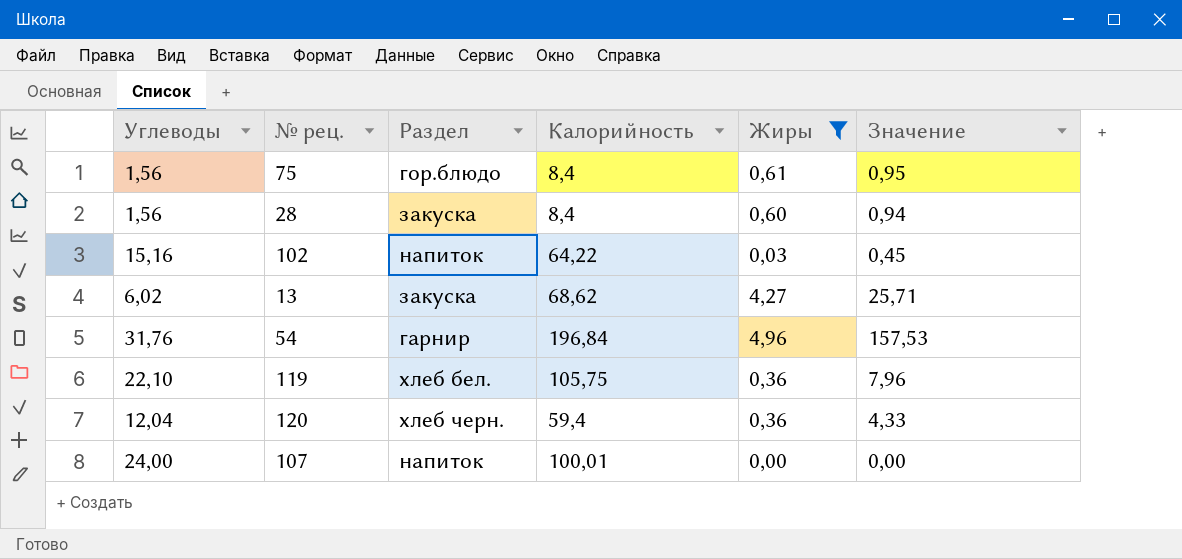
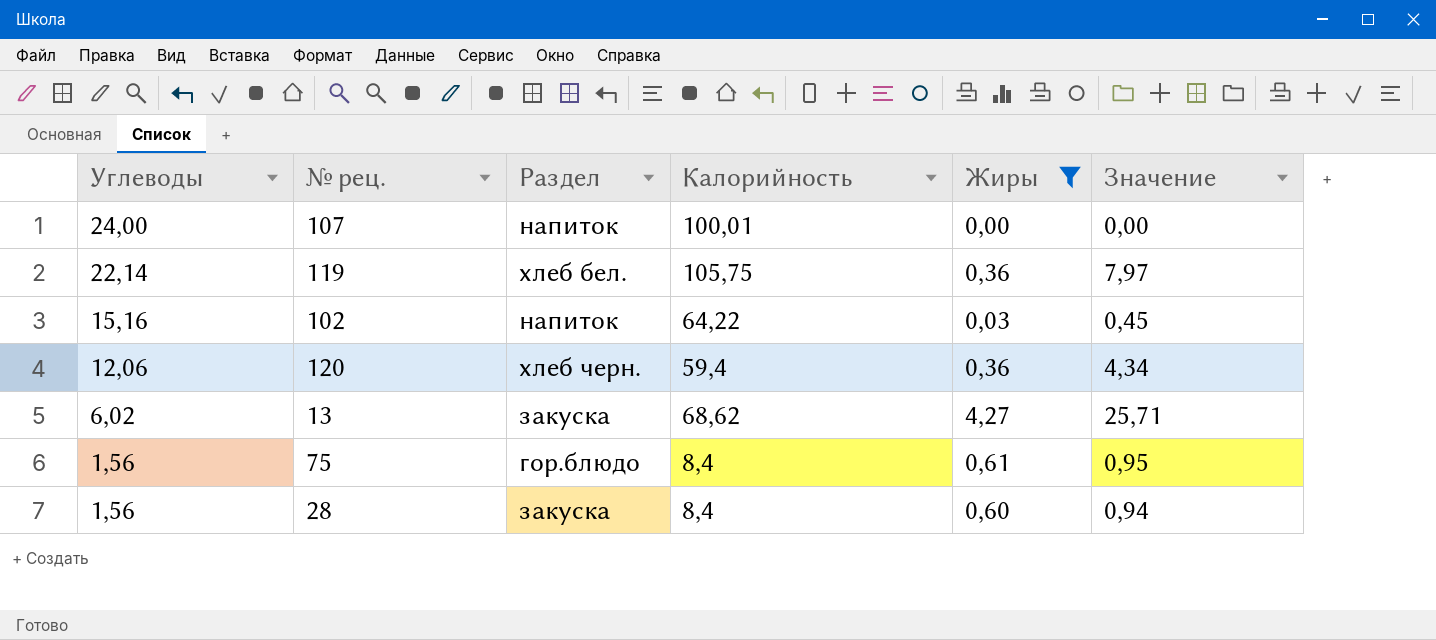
row order: none -> Углеводы descending
row 54: 31,76 | гарнир | 196,84 | 4,96 | 157,53 -> none
119 | Углеводы: 22,10 -> 22,14
119 | Значение: 7,96 -> 7,97
120 | Углеводы: 12,04 -> 12,06
120 | Значение: 4,33 -> 4,34

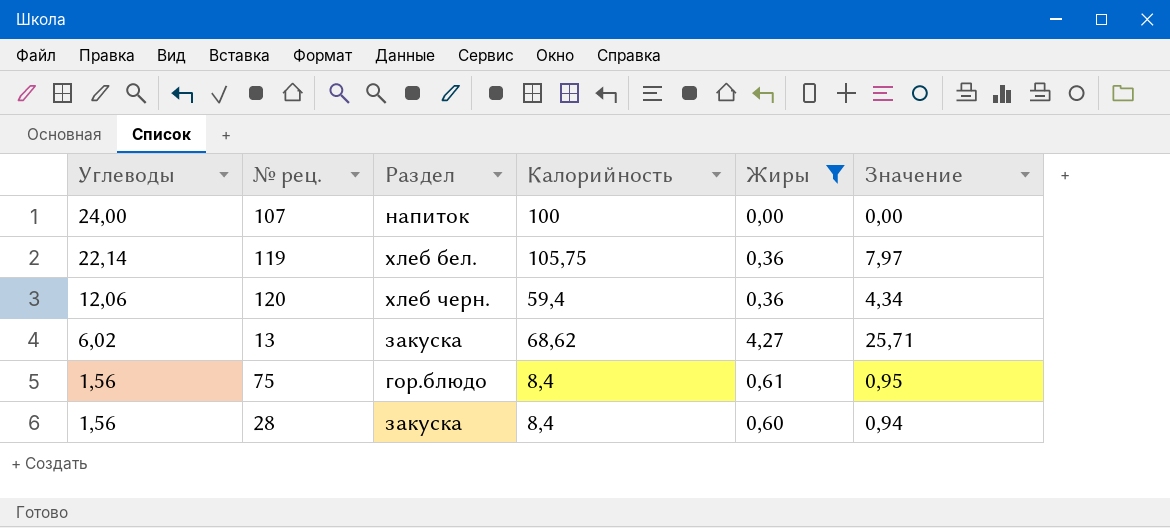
row 102: 15,16 | напиток | 64,22 | 0,03 | 0,45 -> none
107 | Калорийность: 100,01 -> 100

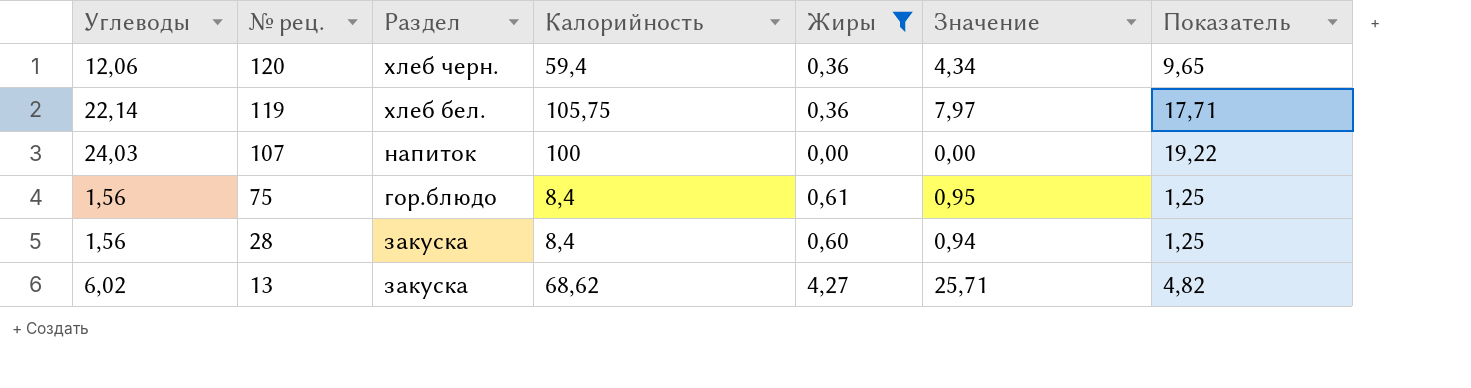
row order: Углеводы descending -> № рец. descending
column Показатель | formula: none -> [Углеводы] * 0,8
107 | Углеводы: 24,00 -> 24,03

